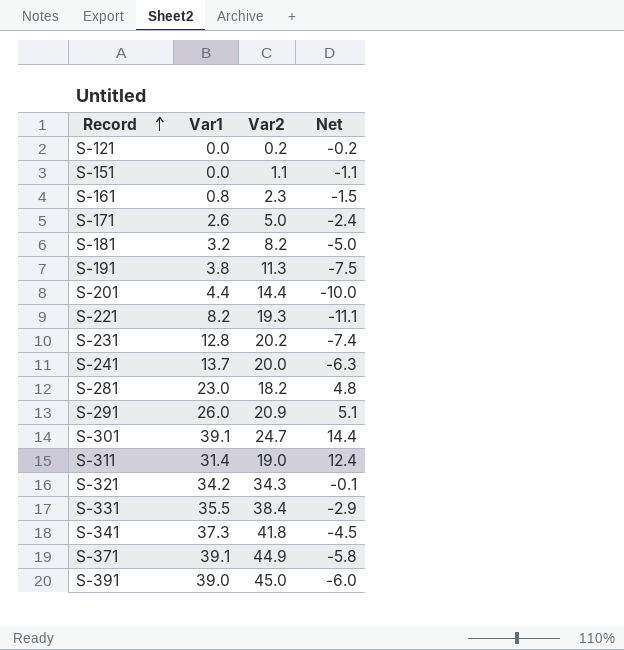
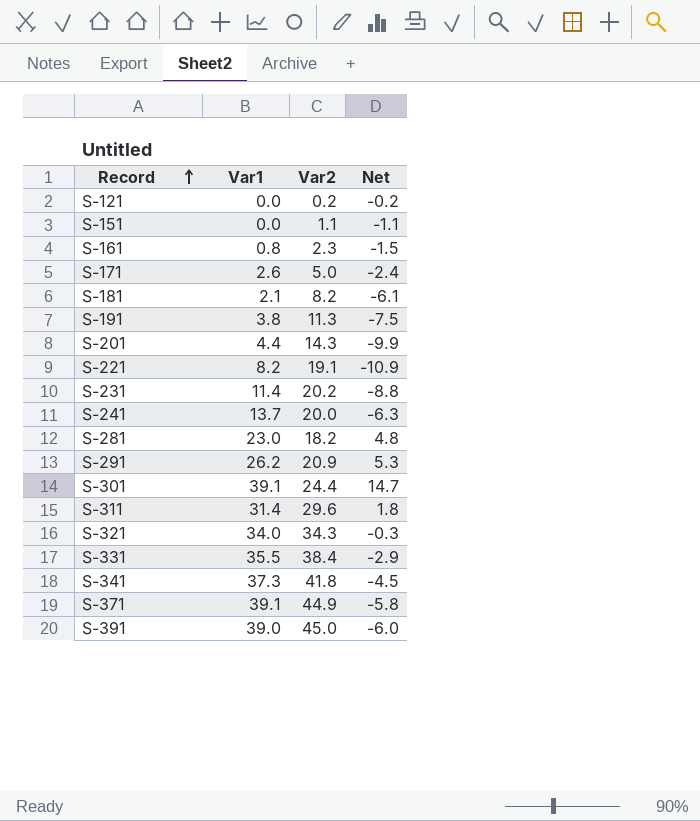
S-181 | Var1: 3.2 -> 2.1
S-181 | Net: -5.0 -> -6.1
S-201 | Var2: 14.4 -> 14.3
S-201 | Net: -10.0 -> -9.9
S-221 | Var2: 19.3 -> 19.1
S-221 | Net: -11.1 -> -10.9
S-231 | Var1: 12.8 -> 11.4
S-231 | Net: -7.4 -> -8.8
S-291 | Var1: 26.0 -> 26.2
S-291 | Net: 5.1 -> 5.3
S-301 | Var2: 24.7 -> 24.4
S-301 | Net: 14.4 -> 14.7
S-311 | Var2: 19.0 -> 29.6
S-311 | Net: 12.4 -> 1.8
S-321 | Var1: 34.2 -> 34.0
S-321 | Net: -0.1 -> -0.3

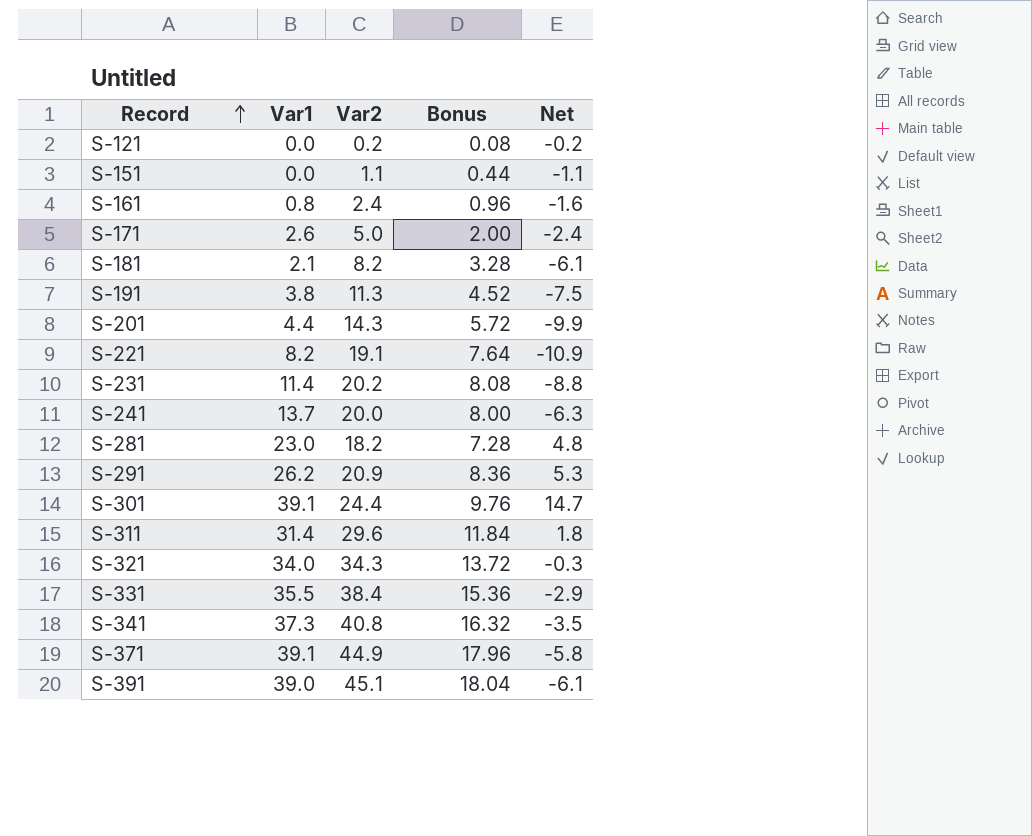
column Bonus | formula: none -> [Var2] * 0.4
S-161 | Var2: 2.3 -> 2.4
S-161 | Net: -1.5 -> -1.6
S-341 | Var2: 41.8 -> 40.8
S-341 | Net: -4.5 -> -3.5
S-391 | Var2: 45.0 -> 45.1
S-391 | Net: -6.0 -> -6.1

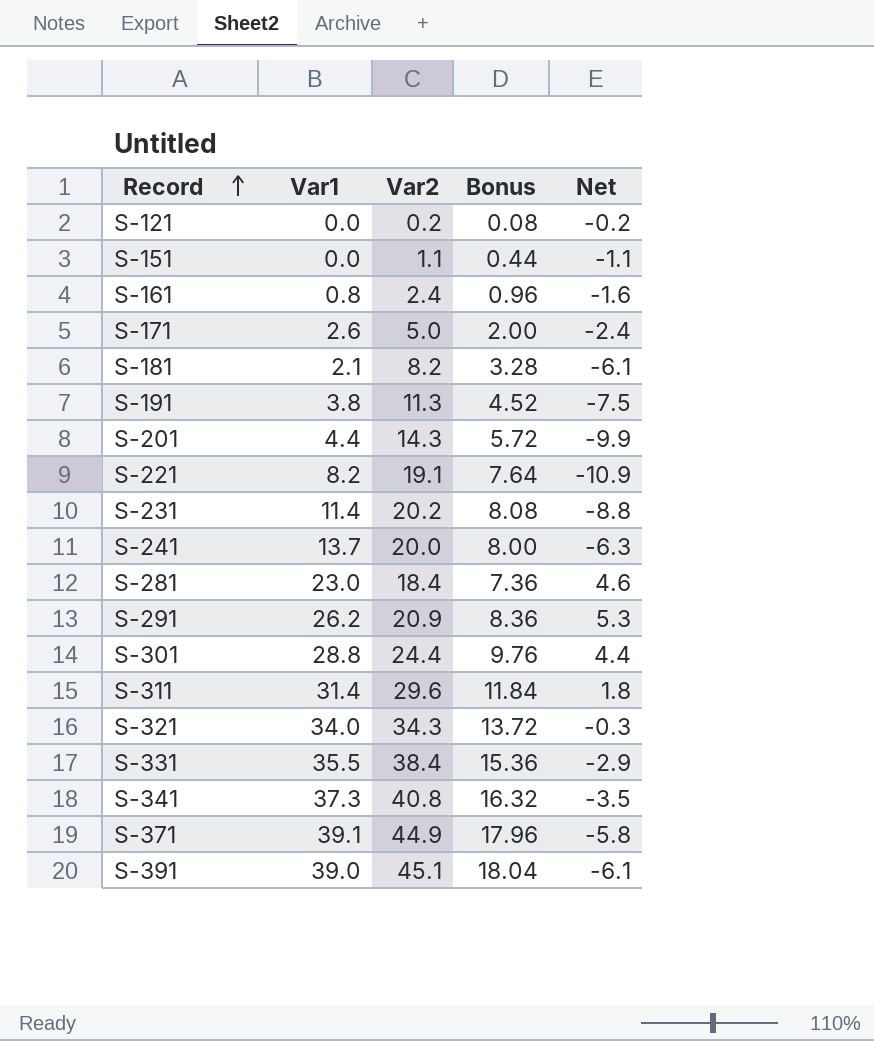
S-281 | Var2: 18.2 -> 18.4
S-281 | Bonus: 7.28 -> 7.36
S-281 | Net: 4.8 -> 4.6
S-301 | Var1: 39.1 -> 28.8
S-301 | Net: 14.7 -> 4.4

